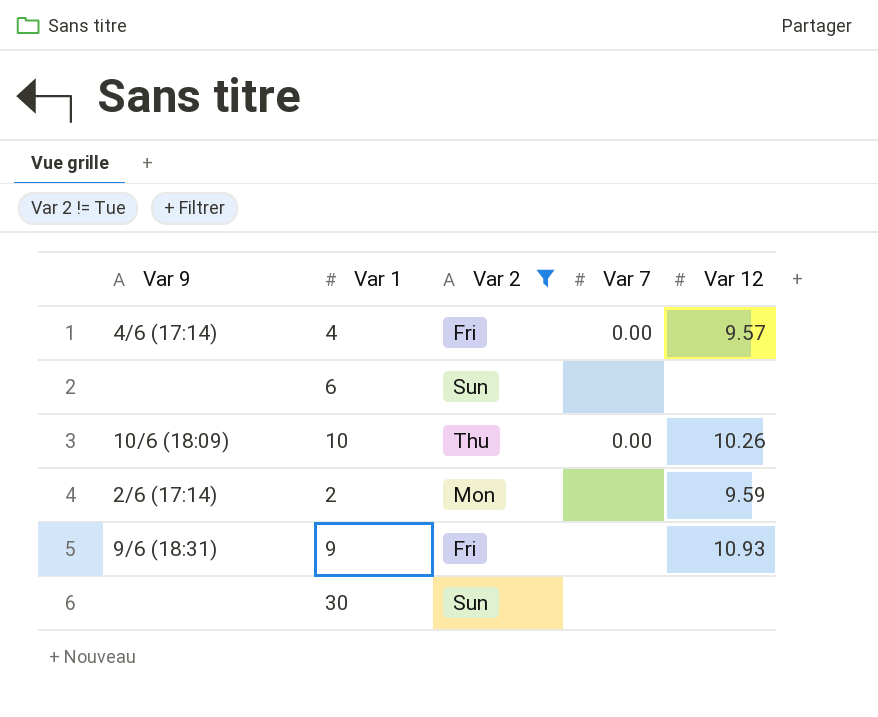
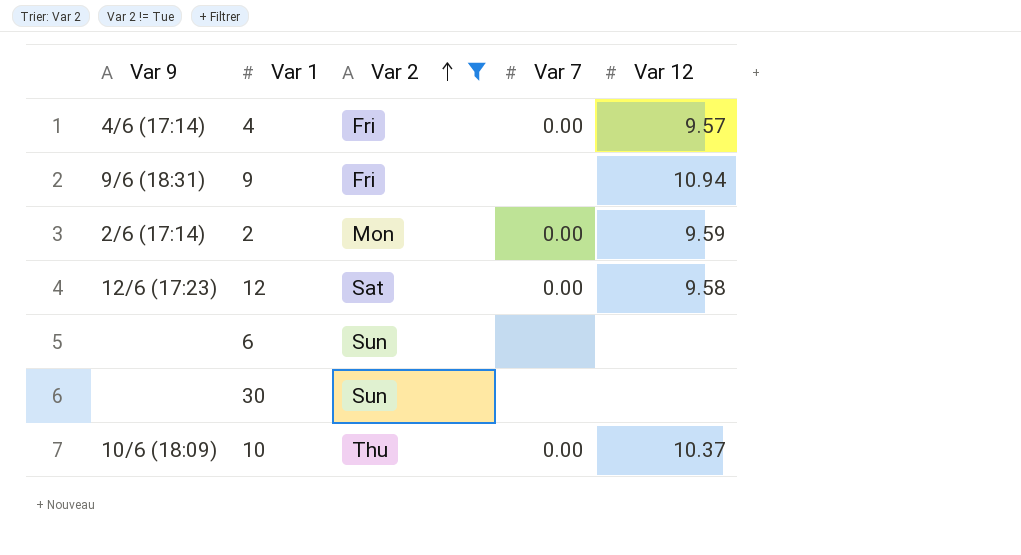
row order: none -> Var 2 ascending
9 | Var 12: 10.93 -> 10.94
2 | Var 7: none -> 0.00
row 12: none -> 12/6 (17:23) | Sat | 0.00 | 9.58
10 | Var 12: 10.26 -> 10.37

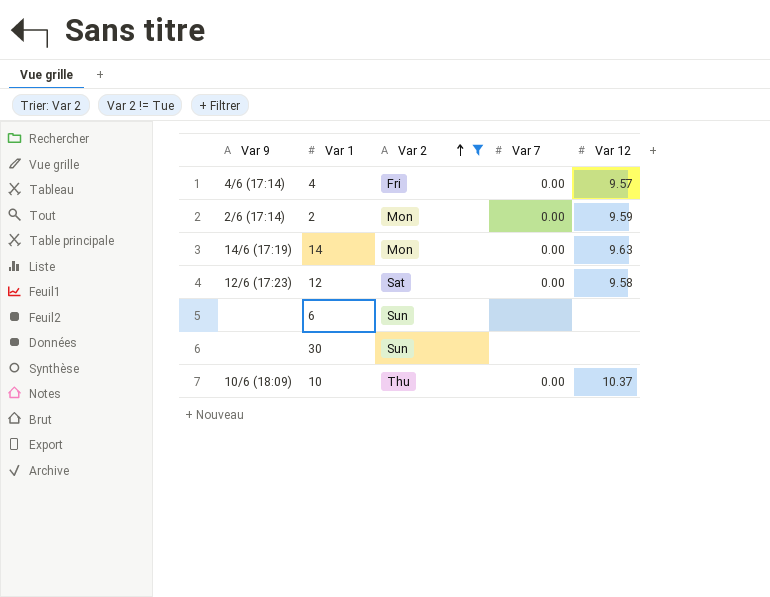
row 9: 9/6 (18:31) | Fri | none | 10.94 -> none
row 14: none -> 14/6 (17:19) | Mon | 0.00 | 9.63

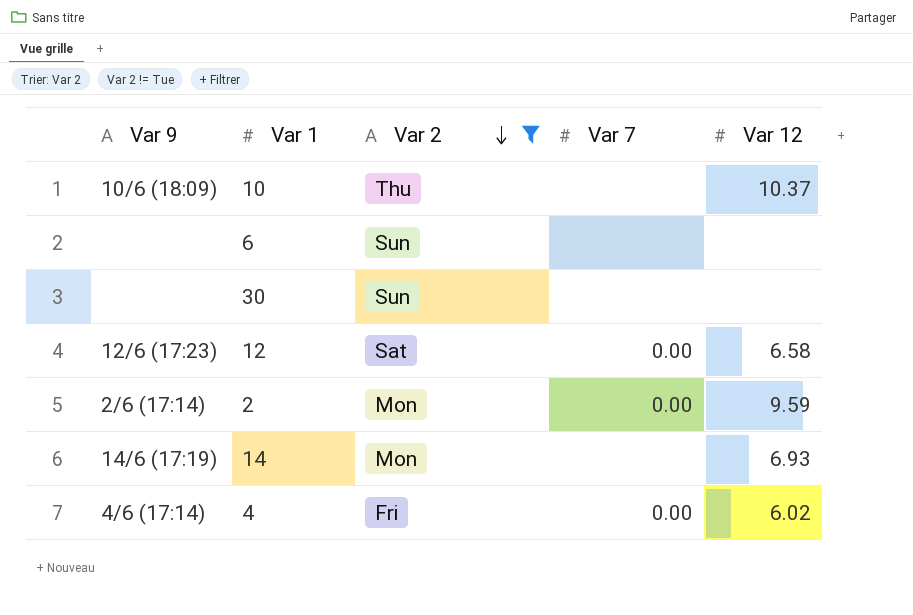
row order: Var 2 ascending -> Var 2 descending
10 | Var 7: 0.00 -> none
12 | Var 12: 9.58 -> 6.58
14 | Var 7: 0.00 -> none
14 | Var 12: 9.63 -> 6.93
4 | Var 12: 9.57 -> 6.02

